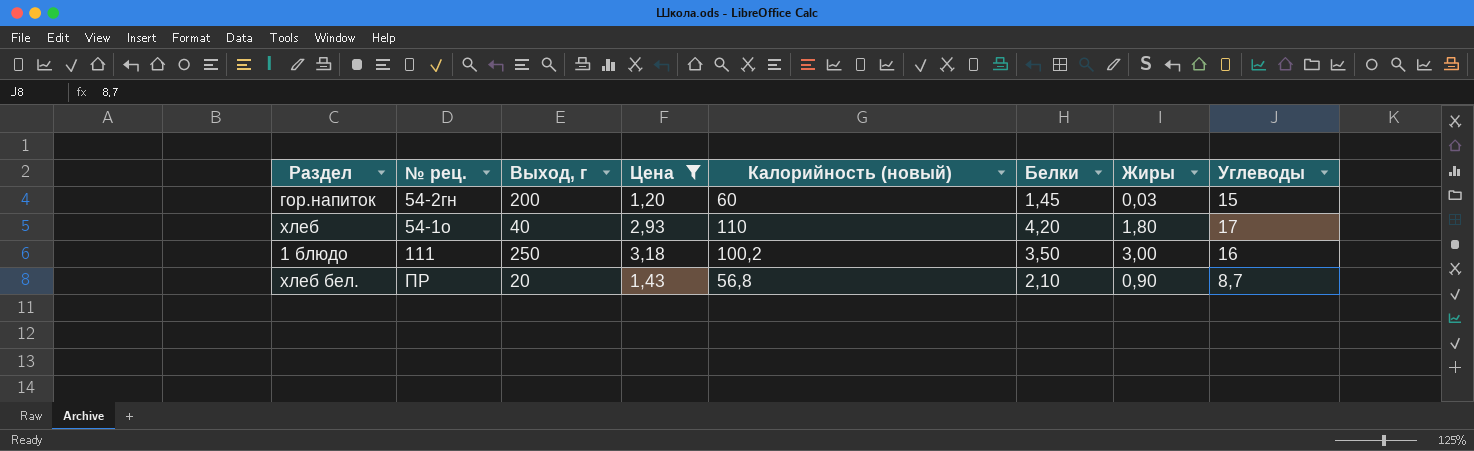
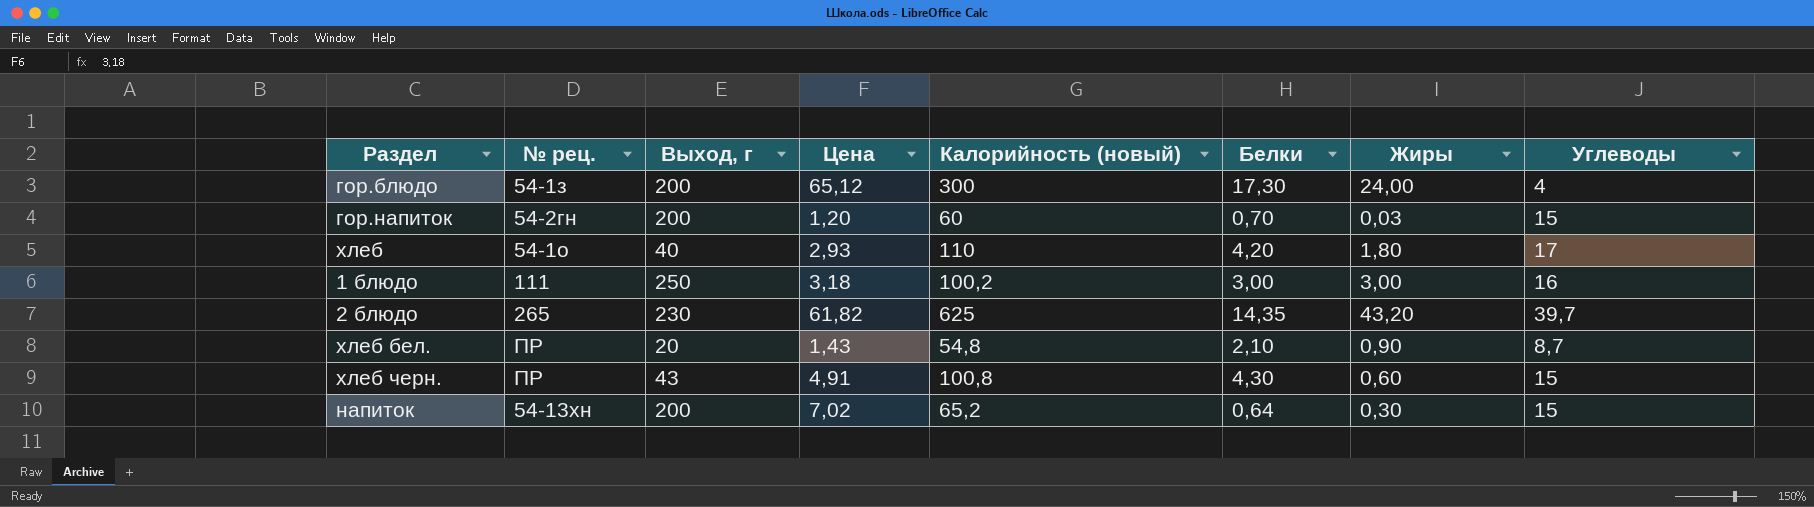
filter: Цена <= 3,18 -> none
гор.напиток | Белки: 1,45 -> 0,70
1 блюдо | Белки: 3,50 -> 3,00
хлеб бел. | Калорийность (новый): 56,8 -> 54,8

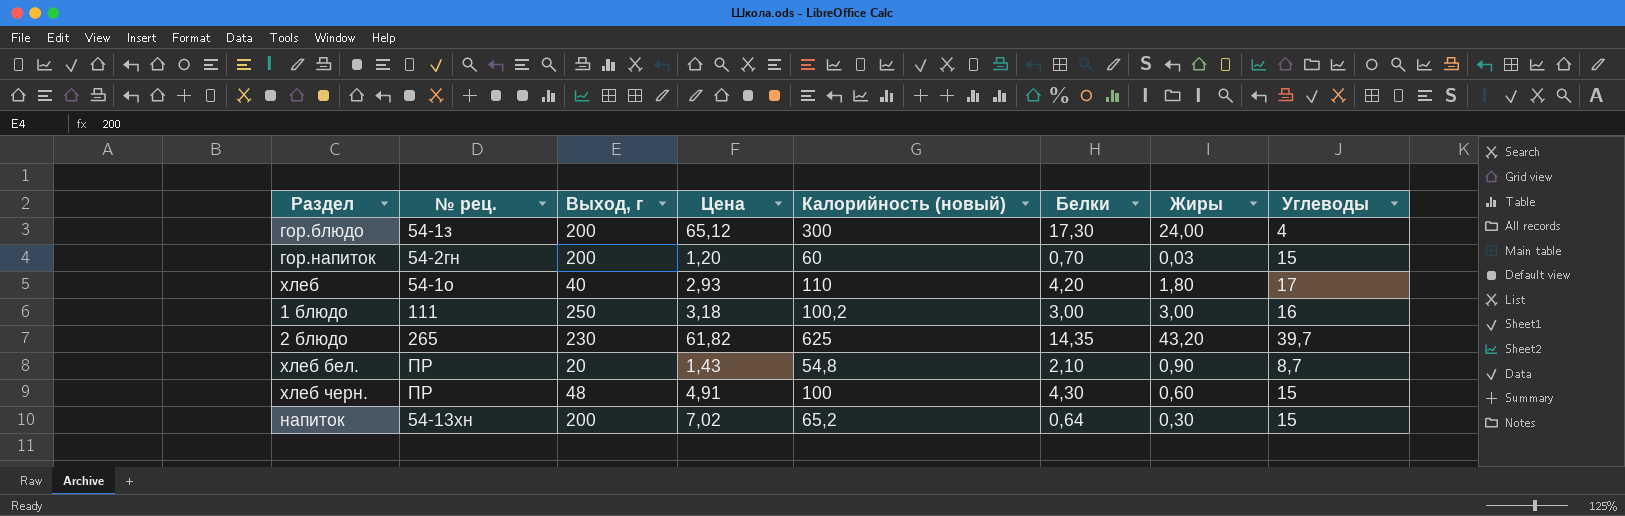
хлеб черн. | Выход, г: 43 -> 48
хлеб черн. | Калорийность (новый): 100,8 -> 100

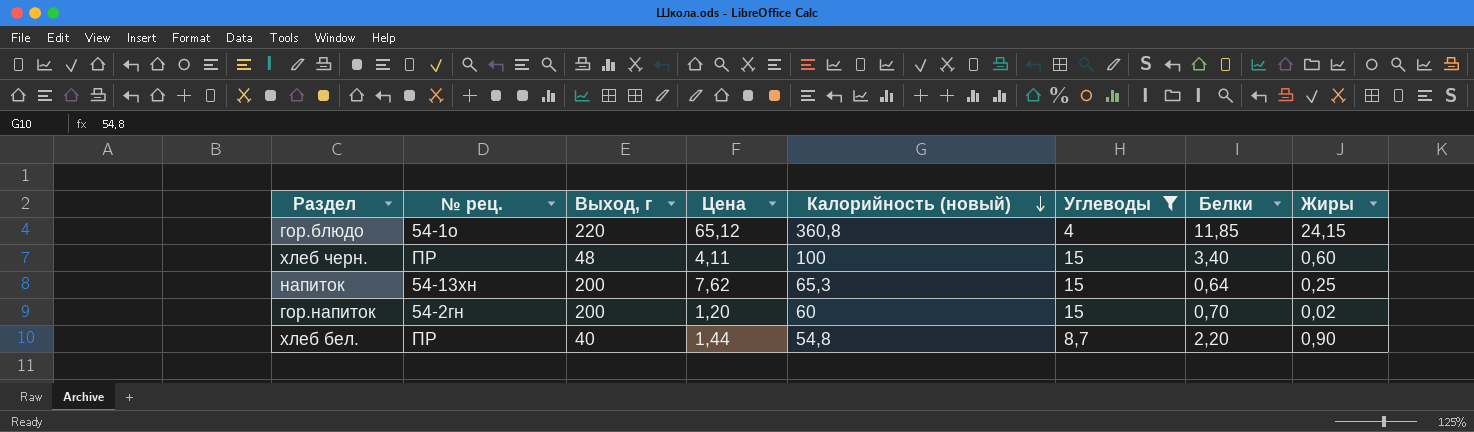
filter: none -> Углеводы <= 15
row order: none -> Калорийность (новый) descending
column Углеводы | position: 8 -> 6
гор.блюдо | № рец.: 54-1з -> 54-1о
гор.блюдо | Выход, г: 200 -> 220
гор.блюдо | Калорийность (новый): 300 -> 360,8
гор.блюдо | Белки: 17,30 -> 11,85
гор.блюдо | Жиры: 24,00 -> 24,15
хлеб черн. | Цена: 4,91 -> 4,11
хлеб черн. | Белки: 4,30 -> 3,40
напиток | Цена: 7,02 -> 7,62
напиток | Калорийность (новый): 65,2 -> 65,3
напиток | Жиры: 0,30 -> 0,25
гор.напиток | Жиры: 0,03 -> 0,02
хлеб бел. | Выход, г: 20 -> 40
хлеб бел. | Цена: 1,43 -> 1,44
хлеб бел. | Белки: 2,10 -> 2,20

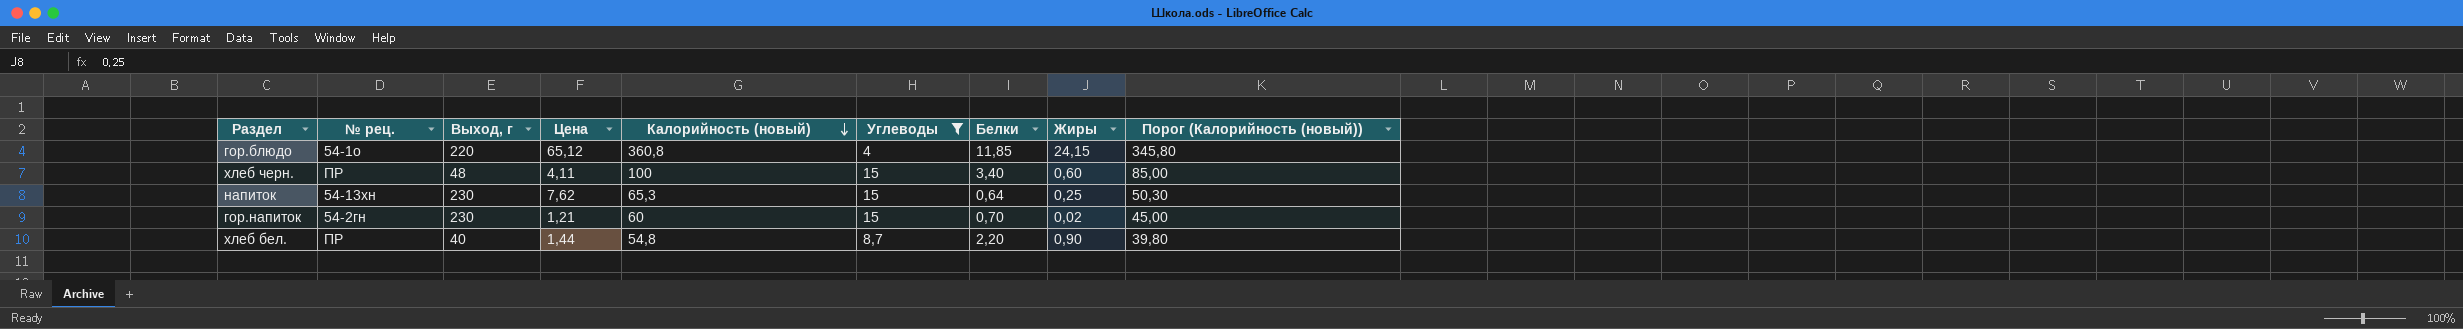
column Порог (Калорийность (новый)) | formula: none -> [Калорийность (новый)] - 15
напиток | Выход, г: 200 -> 230
гор.напиток | Выход, г: 200 -> 230
гор.напиток | Цена: 1,20 -> 1,21

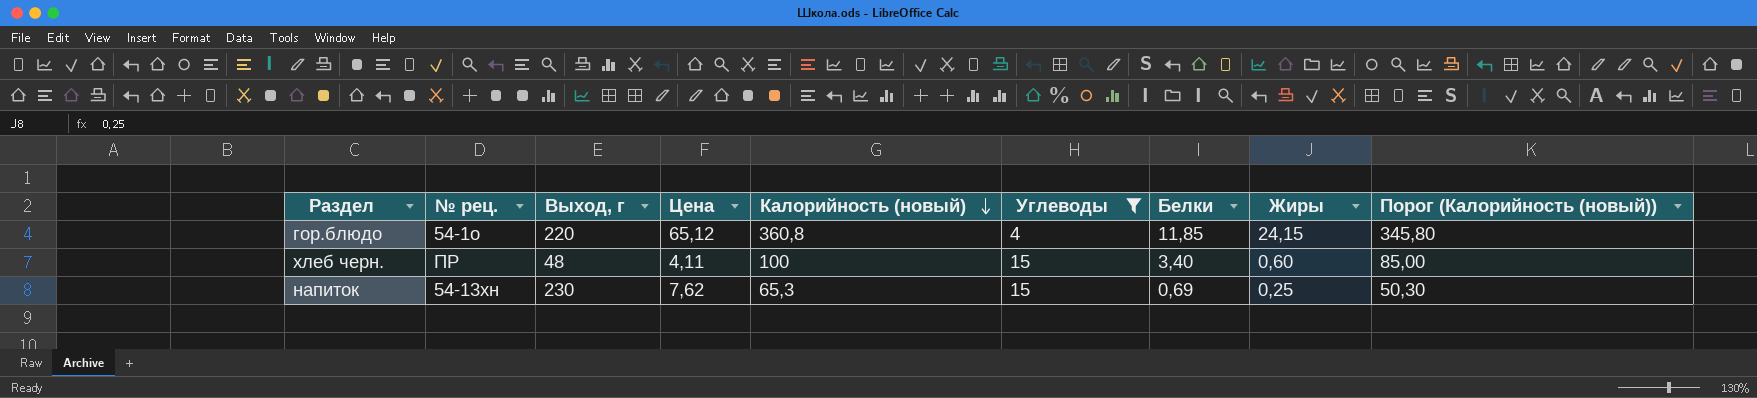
row гор.напиток: 54-2гн | 230 | 1,21 | 60 | 15 | 0,70 | 0,02 | 45,00 -> none
row хлеб бел.: ПР | 40 | 1,44 | 54,8 | 8,7 | 2,20 | 0,90 | 39,80 -> none
напиток | Белки: 0,64 -> 0,69

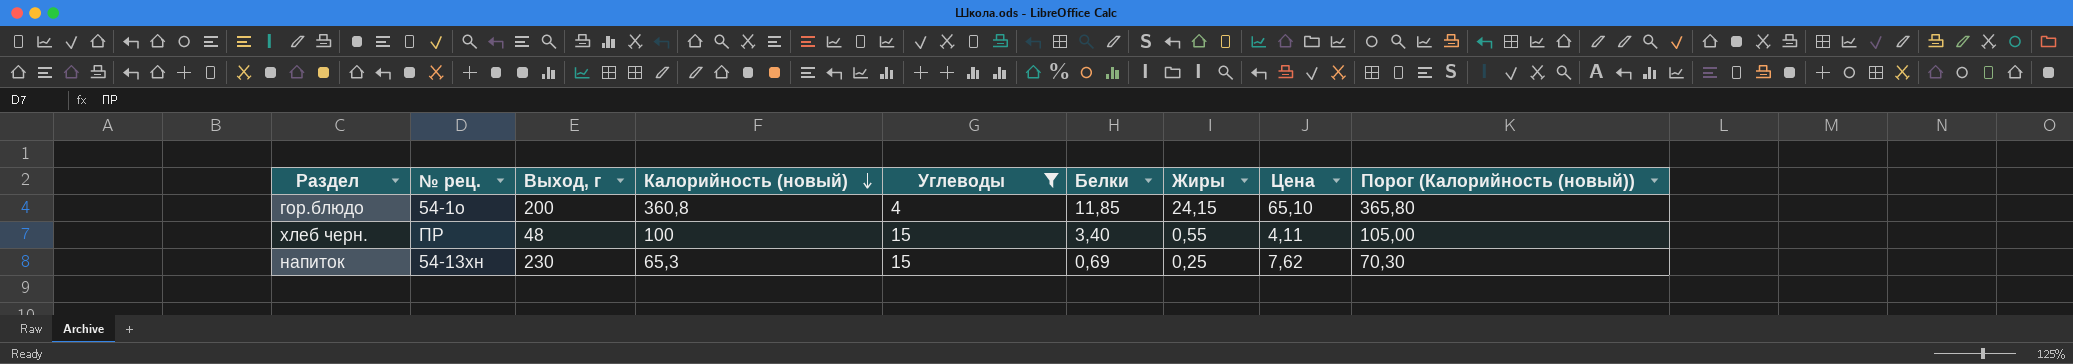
column Цена | position: 4 -> 8
column Порог (Калорийность (новый)) | formula: [Калорийность (новый)] - 15 -> [Калорийность (новый)] + 5
гор.блюдо | Выход, г: 220 -> 200
гор.блюдо | Цена: 65,12 -> 65,10
хлеб черн. | Жиры: 0,60 -> 0,55

